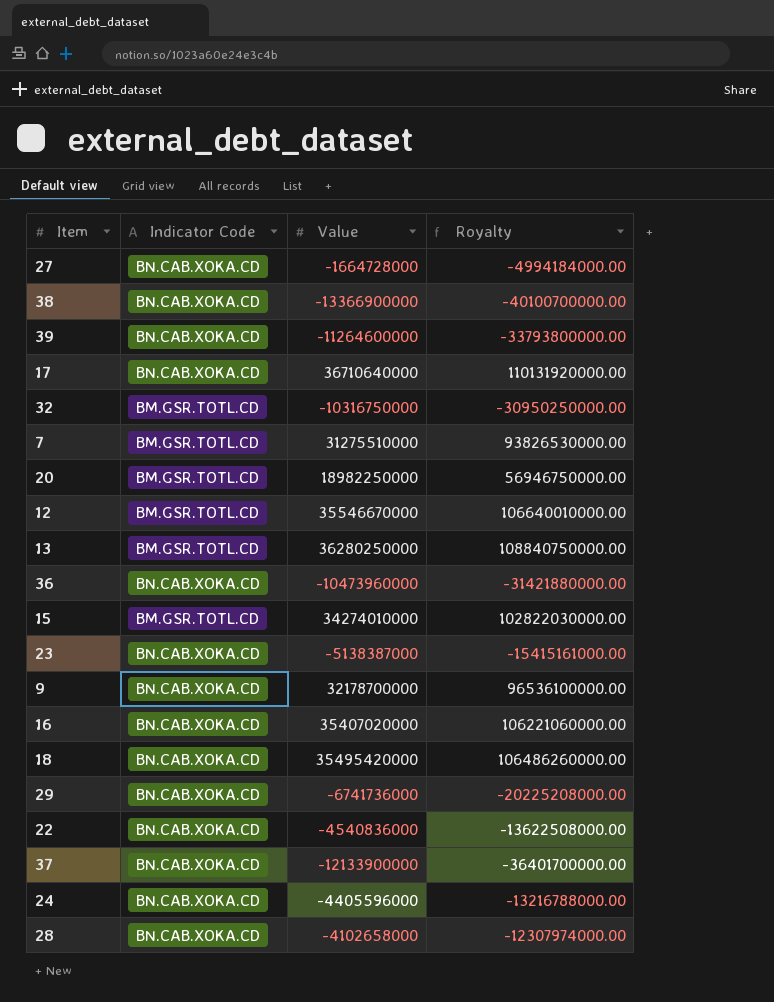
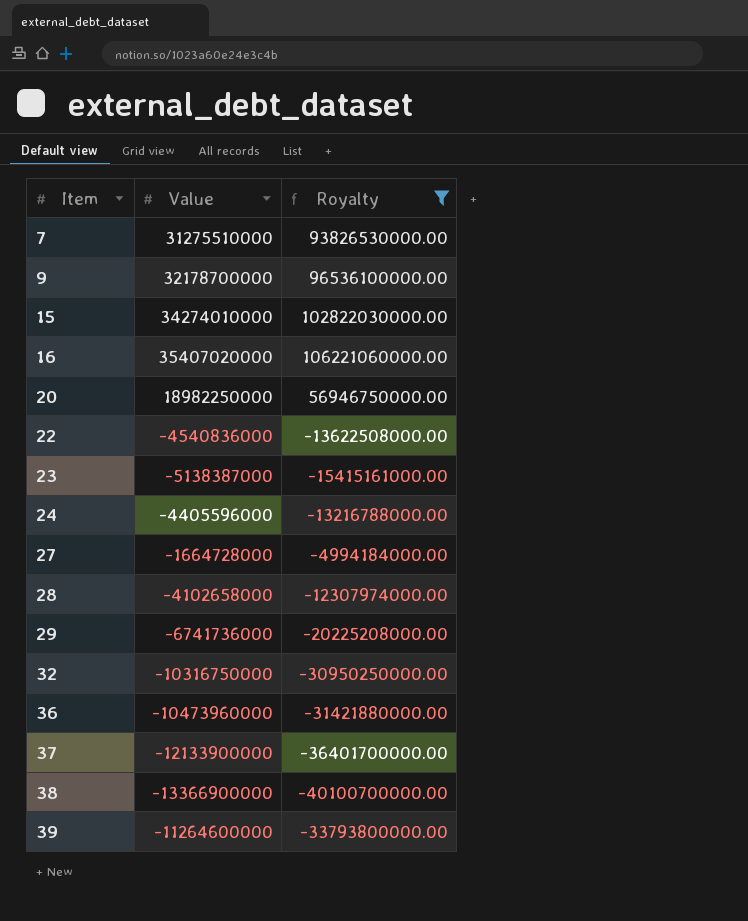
filter: none -> Royalty <= 106221060000.00
row order: none -> Item ascending
column Indicator Code | position: 2 -> none

